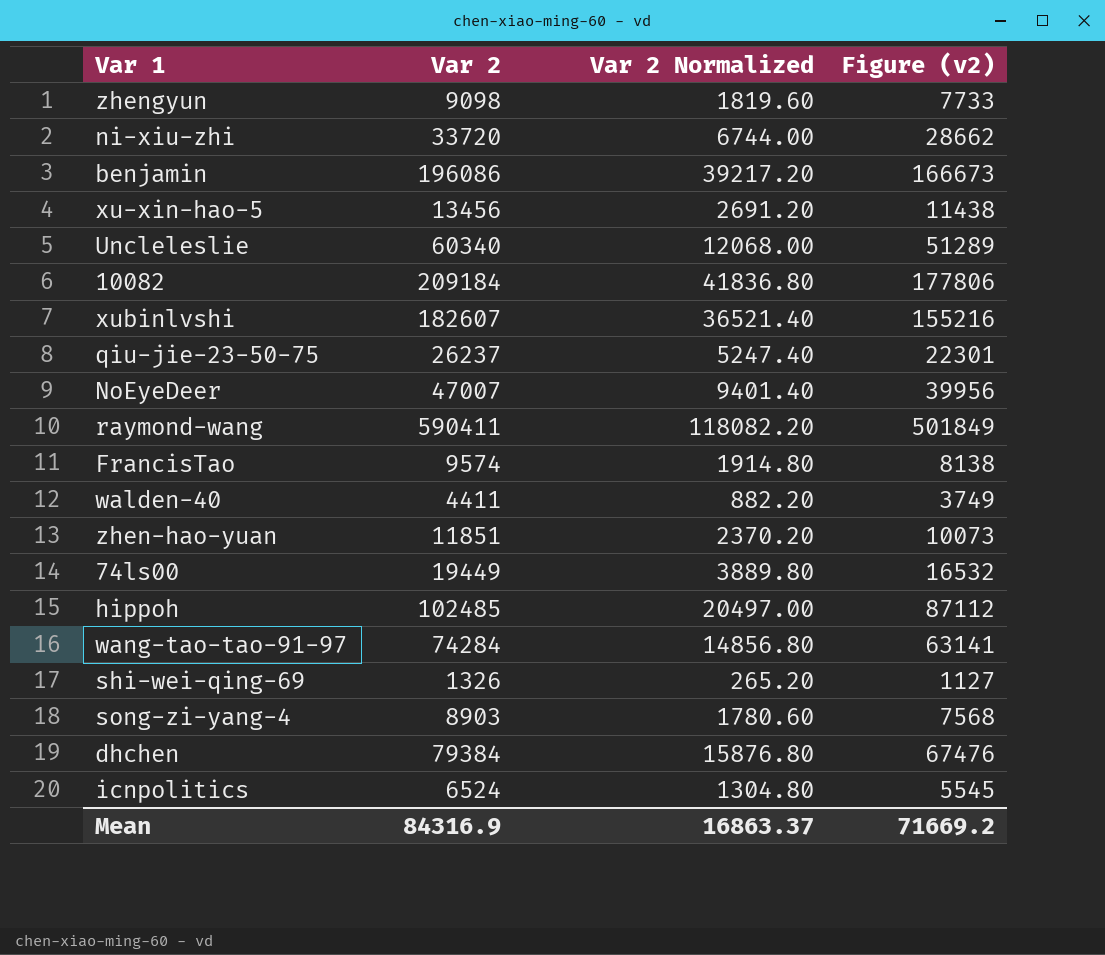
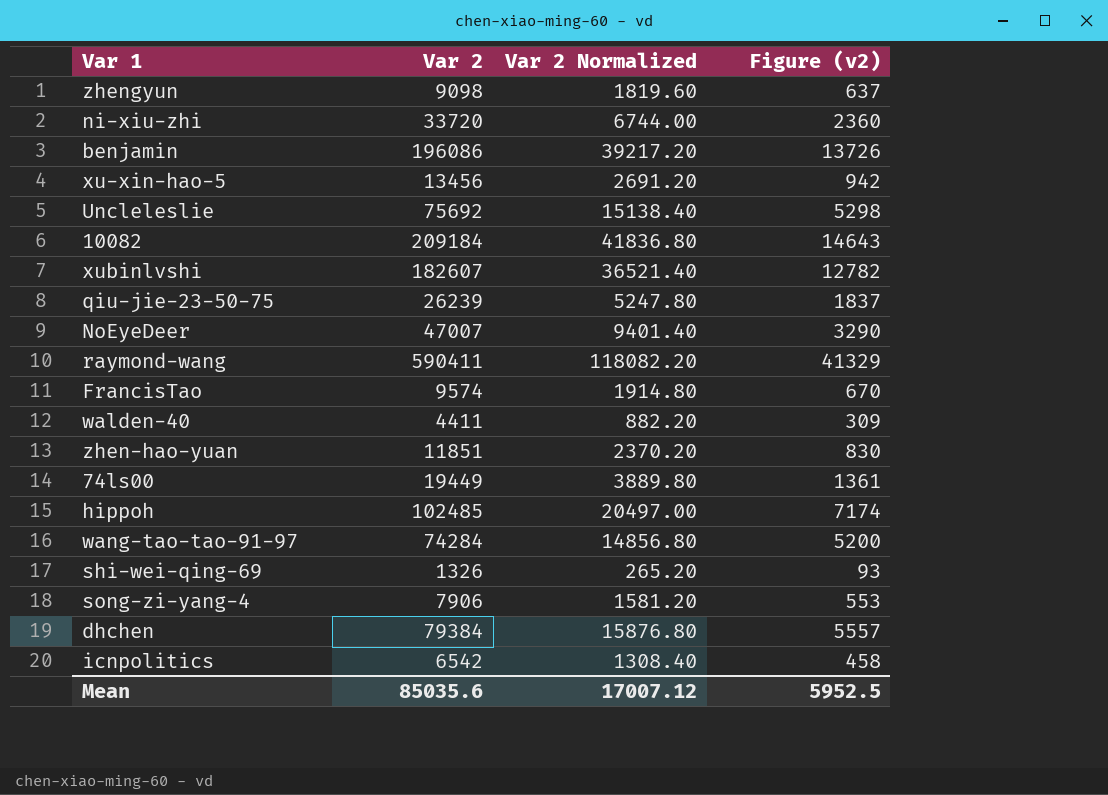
column Figure (v2) | formula: [Var 2] * 0.85 -> [Var 2] * 0.07
Uncleleslie | Var 2: 60340 -> 75692
Uncleleslie | Var 2 Normalized: 12068.00 -> 15138.40
qiu-jie-23-50-75 | Var 2: 26237 -> 26239
qiu-jie-23-50-75 | Var 2 Normalized: 5247.40 -> 5247.80
song-zi-yang-4 | Var 2: 8903 -> 7906
song-zi-yang-4 | Var 2 Normalized: 1780.60 -> 1581.20
icnpolitics | Var 2: 6524 -> 6542
icnpolitics | Var 2 Normalized: 1304.80 -> 1308.40
Mean | Var 2: 84316.9 -> 85035.6
Mean | Var 2 Normalized: 16863.37 -> 17007.12
Mean | Figure (v2): 71669.2 -> 5952.5

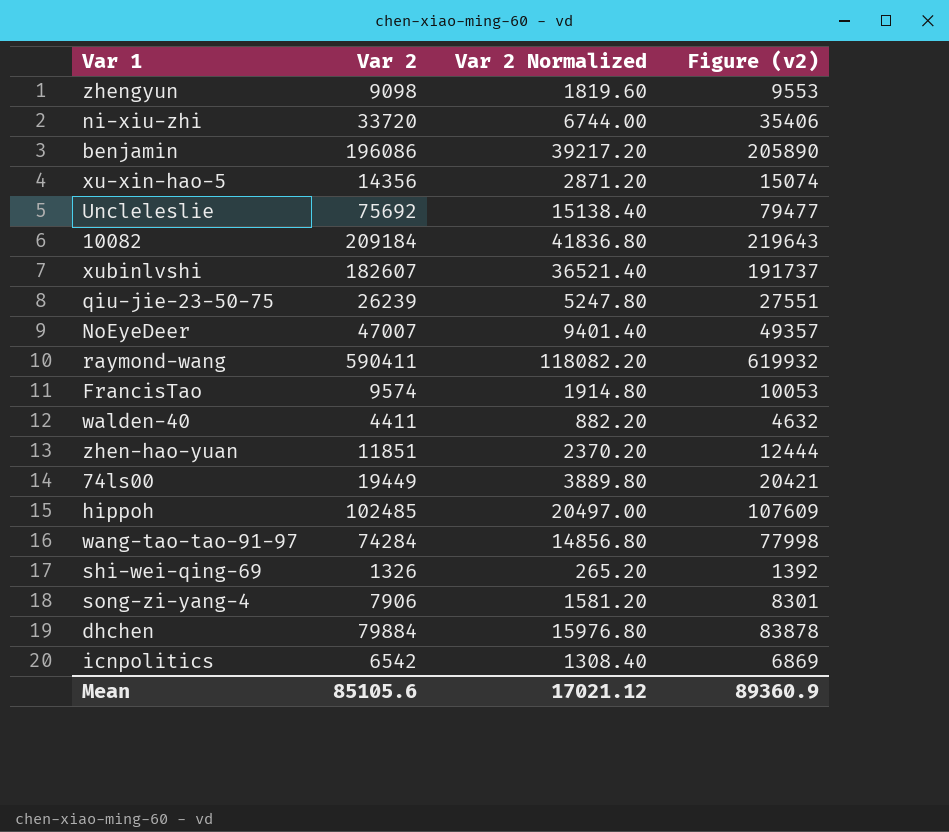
column Figure (v2) | formula: [Var 2] * 0.07 -> [Var 2] * 1.05
xu-xin-hao-5 | Var 2: 13456 -> 14356
xu-xin-hao-5 | Var 2 Normalized: 2691.20 -> 2871.20
dhchen | Var 2: 79384 -> 79884
dhchen | Var 2 Normalized: 15876.80 -> 15976.80
Mean | Var 2: 85035.6 -> 85105.6
Mean | Var 2 Normalized: 17007.12 -> 17021.12
Mean | Figure (v2): 5952.5 -> 89360.9

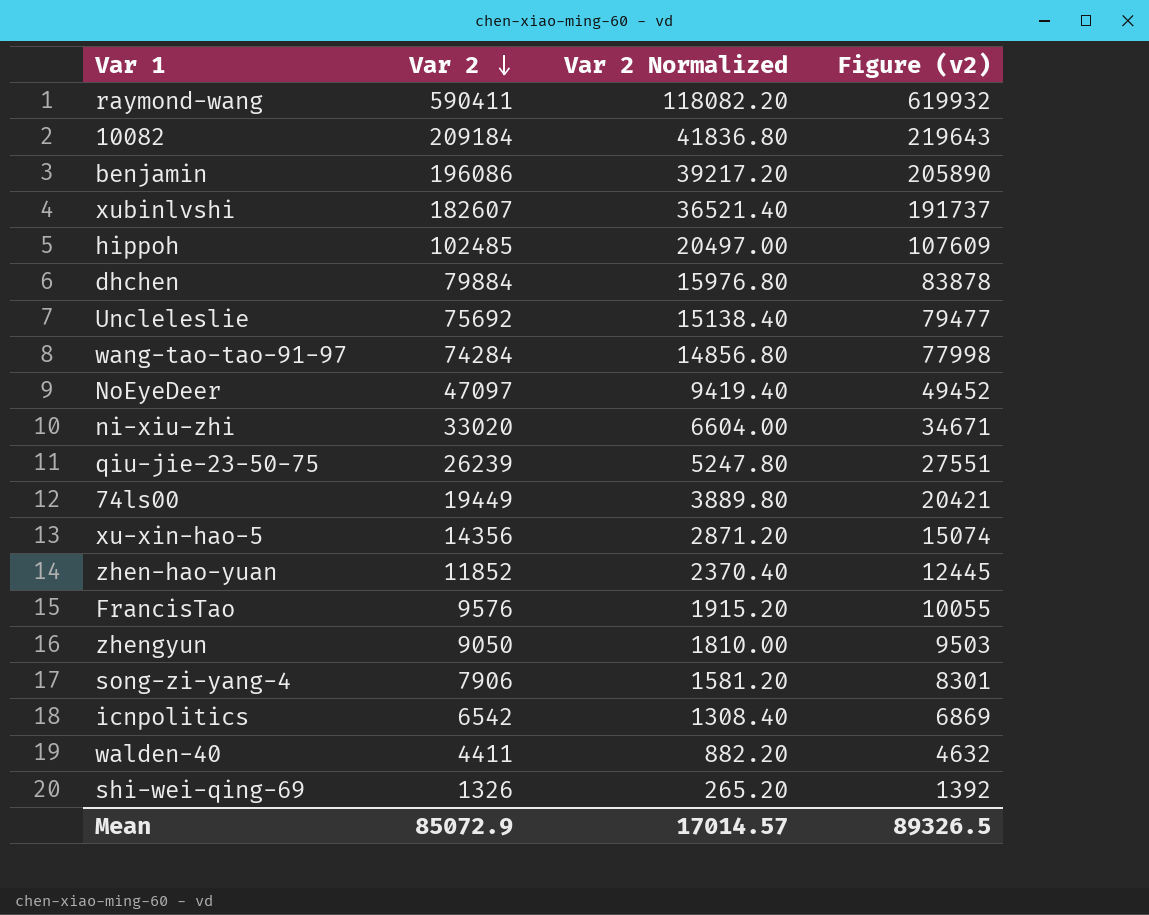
row order: none -> Var 2 descending
NoEyeDeer | Var 2: 47007 -> 47097
NoEyeDeer | Var 2 Normalized: 9401.40 -> 9419.40
NoEyeDeer | Figure (v2): 49357 -> 49452
ni-xiu-zhi | Var 2: 33720 -> 33020
ni-xiu-zhi | Var 2 Normalized: 6744.00 -> 6604.00
ni-xiu-zhi | Figure (v2): 35406 -> 34671
zhen-hao-yuan | Var 2: 11851 -> 11852
zhen-hao-yuan | Var 2 Normalized: 2370.20 -> 2370.40
zhen-hao-yuan | Figure (v2): 12444 -> 12445
FrancisTao | Var 2: 9574 -> 9576
FrancisTao | Var 2 Normalized: 1914.80 -> 1915.20
FrancisTao | Figure (v2): 10053 -> 10055
zhengyun | Var 2: 9098 -> 9050
zhengyun | Var 2 Normalized: 1819.60 -> 1810.00
zhengyun | Figure (v2): 9553 -> 9503
Mean | Var 2: 85105.6 -> 85072.9
Mean | Var 2 Normalized: 17021.12 -> 17014.57
Mean | Figure (v2): 89360.9 -> 89326.5

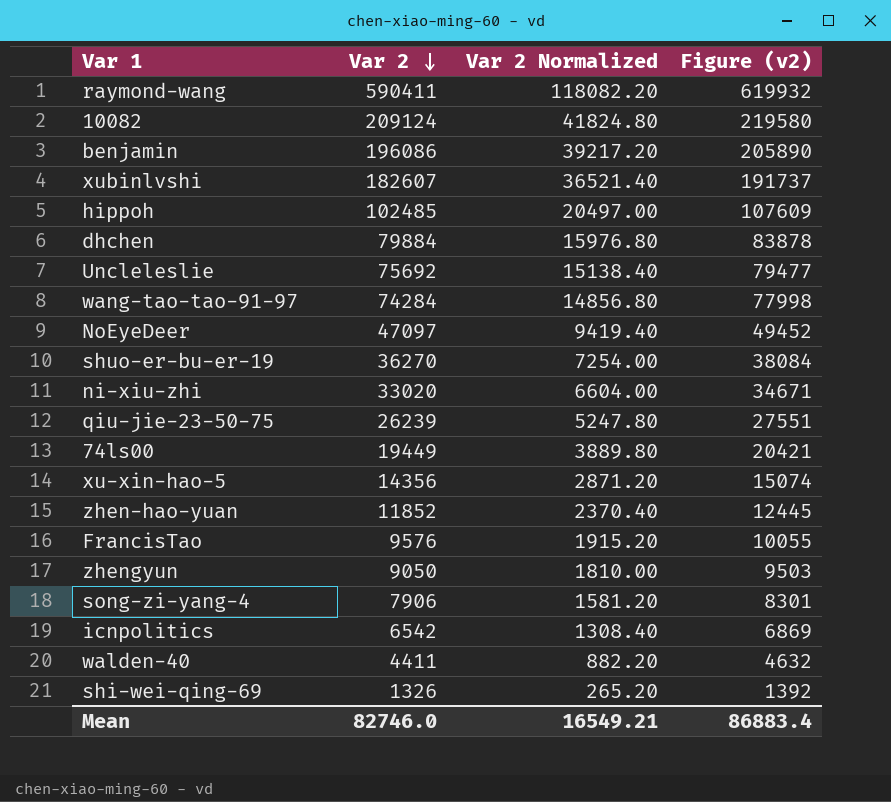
10082 | Var 2: 209184 -> 209124
10082 | Var 2 Normalized: 41836.80 -> 41824.80
10082 | Figure (v2): 219643 -> 219580
row shuo-er-bu-er-19: none -> 36270 | 7254.00 | 38084
Mean | Var 2: 85072.9 -> 82746.0
Mean | Var 2 Normalized: 17014.57 -> 16549.21
Mean | Figure (v2): 89326.5 -> 86883.4

